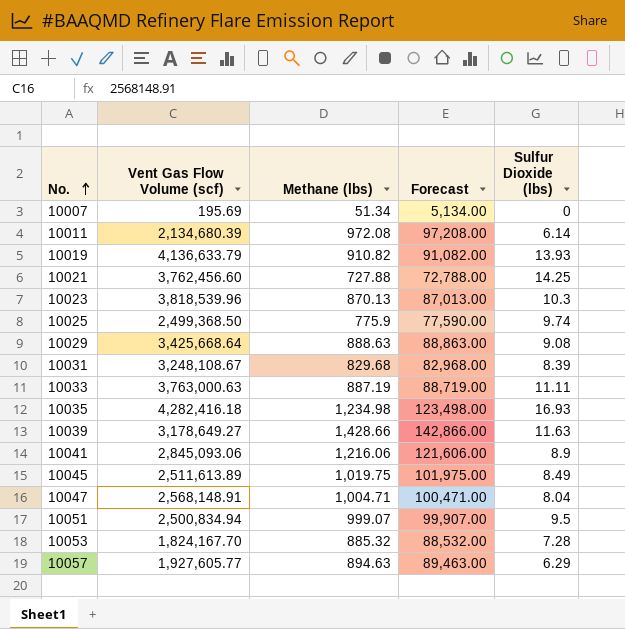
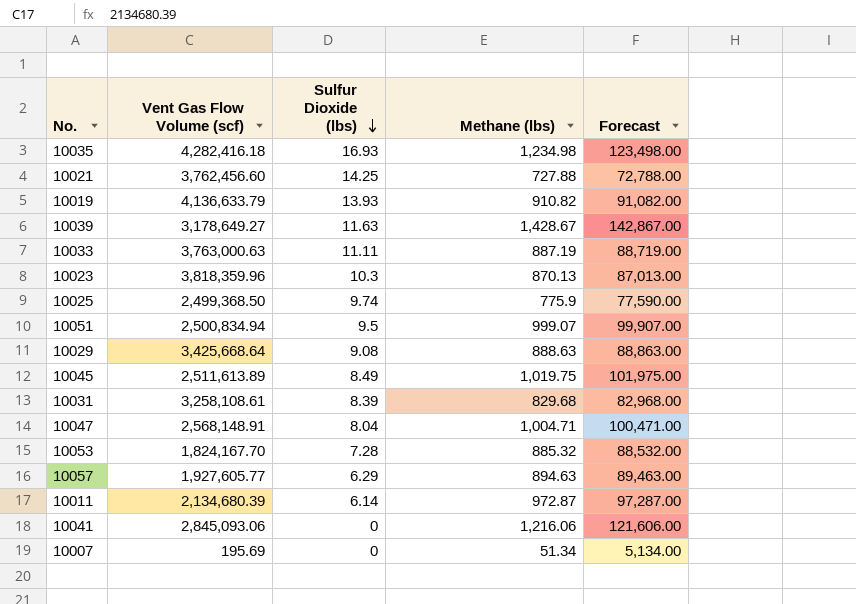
row order: No. ascending -> Sulfur Dioxide (lbs) descending
column Sulfur Dioxide (lbs) | position: 5 -> 3
10039 | Methane (lbs): 1,428.66 -> 1,428.67
10039 | Forecast: 142,866.00 -> 142,867.00
10023 | Vent Gas Flow Volume (scf): 3,818,539.96 -> 3,818,359.96
10031 | Vent Gas Flow Volume (scf): 3,248,108.67 -> 3,258,108.61
10011 | Methane (lbs): 972.08 -> 972.87
10011 | Forecast: 97,208.00 -> 97,287.00
10041 | Sulfur Dioxide (lbs): 8.9 -> 0

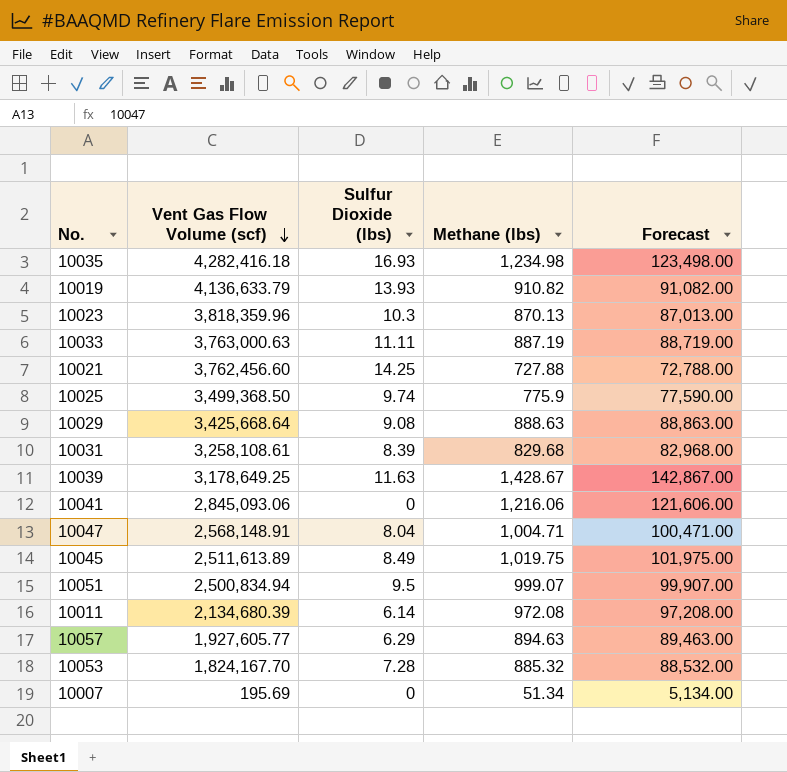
row order: Sulfur Dioxide (lbs) descending -> Vent Gas Flow Volume (scf) descending
10025 | Vent Gas Flow Volume (scf): 2,499,368.50 -> 3,499,368.50
10039 | Vent Gas Flow Volume (scf): 3,178,649.27 -> 3,178,649.25
10011 | Methane (lbs): 972.87 -> 972.08
10011 | Forecast: 97,287.00 -> 97,208.00

